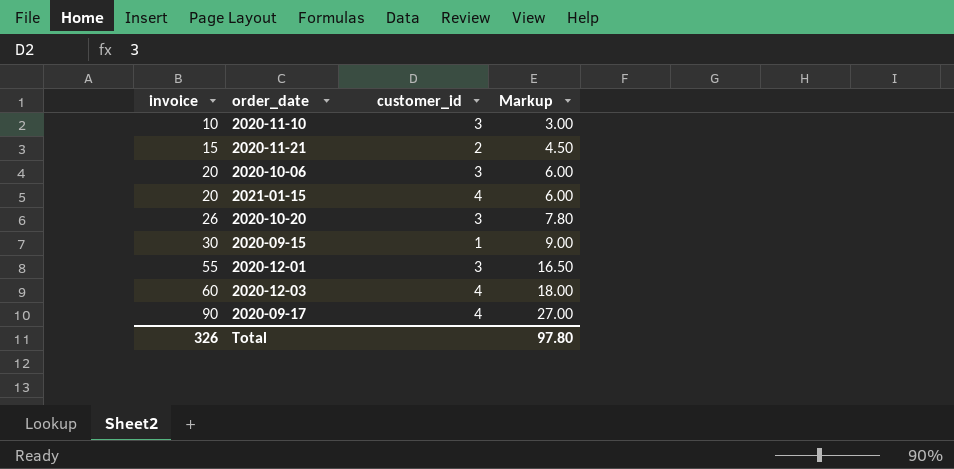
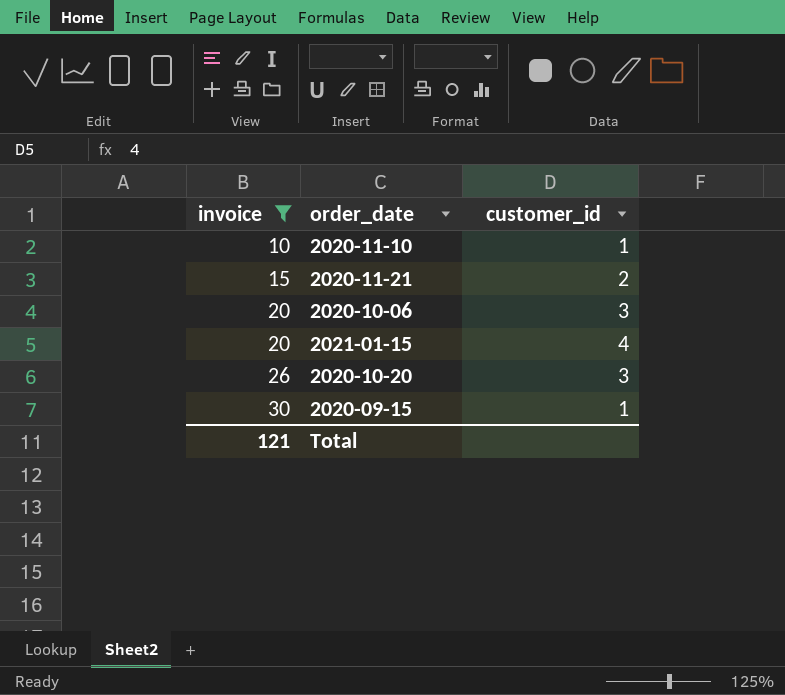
filter: none -> invoice <= 30
column Markup | formula: [invoice] * 0.3 -> none
2020-11-10 | customer_id: 3 -> 1
Total | invoice: 326 -> 121

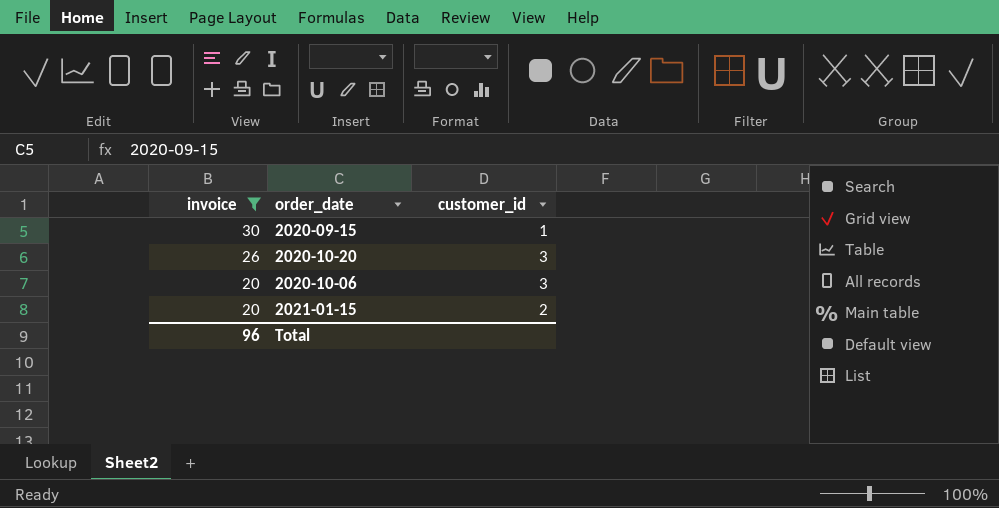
row order: invoice ascending -> invoice descending
row 2020-11-10: 10 | 1 -> none
row 2020-11-21: 15 | 2 -> none
2021-01-15 | customer_id: 4 -> 2
Total | invoice: 121 -> 96

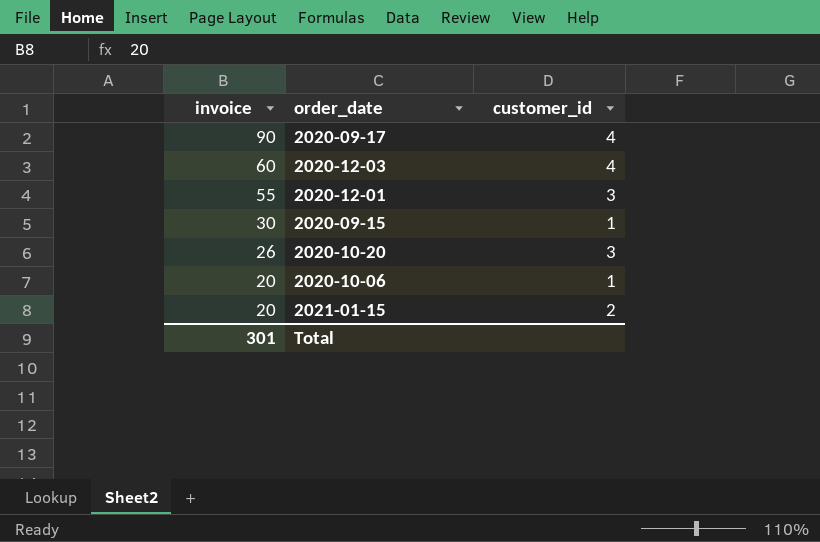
filter: invoice <= 30 -> none
2020-10-06 | customer_id: 3 -> 1
Total | invoice: 96 -> 301

